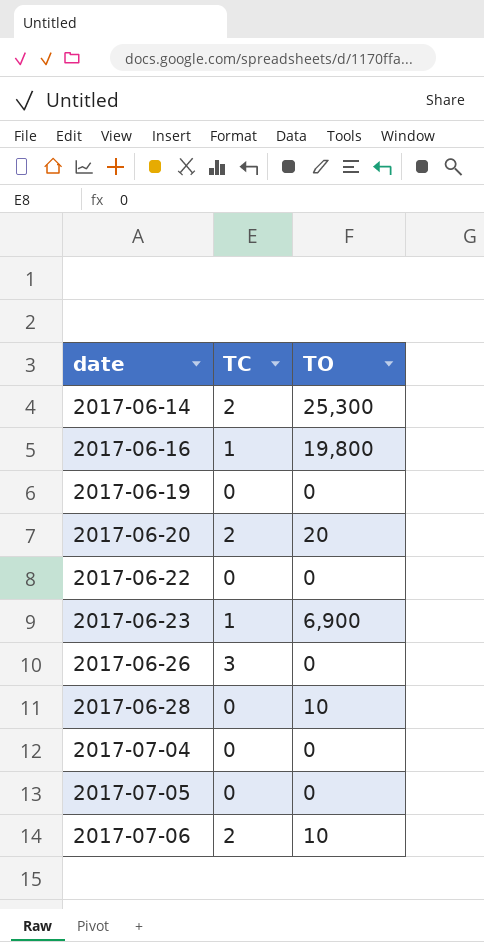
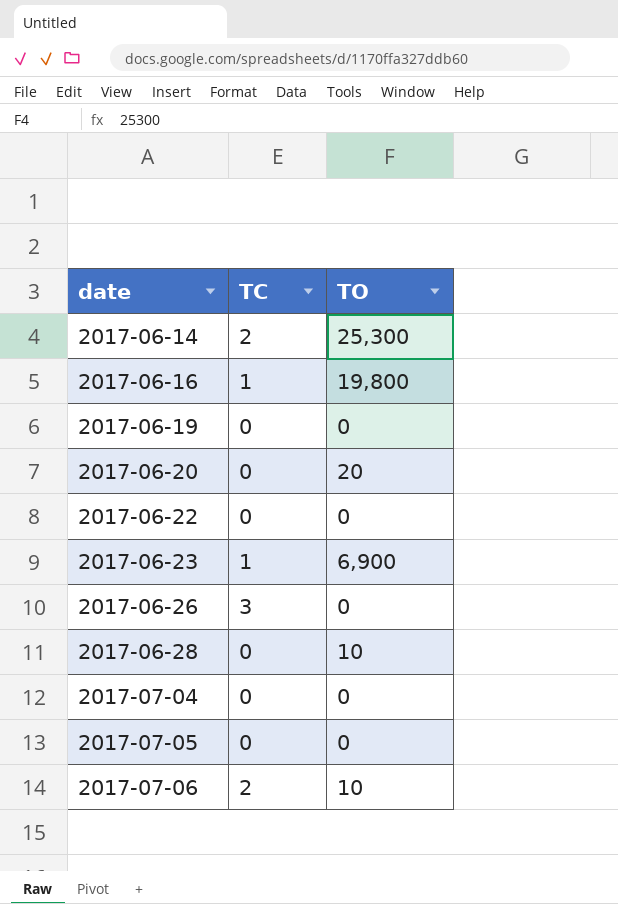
2017-06-20 | TC: 2 -> 0

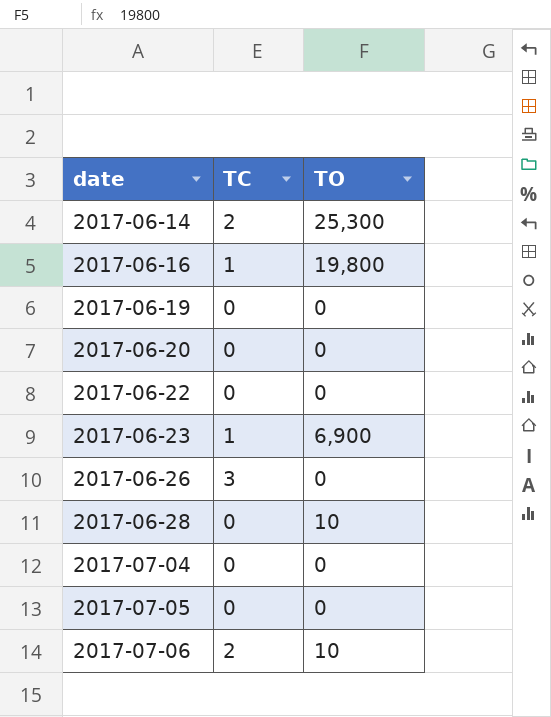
2017-06-20 | TO: 20 -> 0

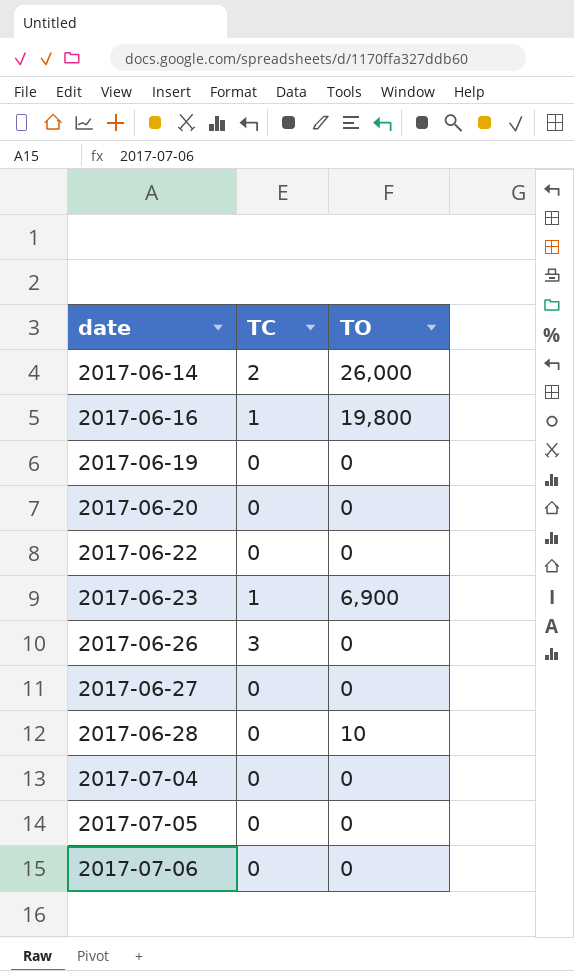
2017-06-14 | TO: 25,300 -> 26,000
row 2017-06-27: none -> 0 | 0
2017-07-06 | TC: 2 -> 0
2017-07-06 | TO: 10 -> 0

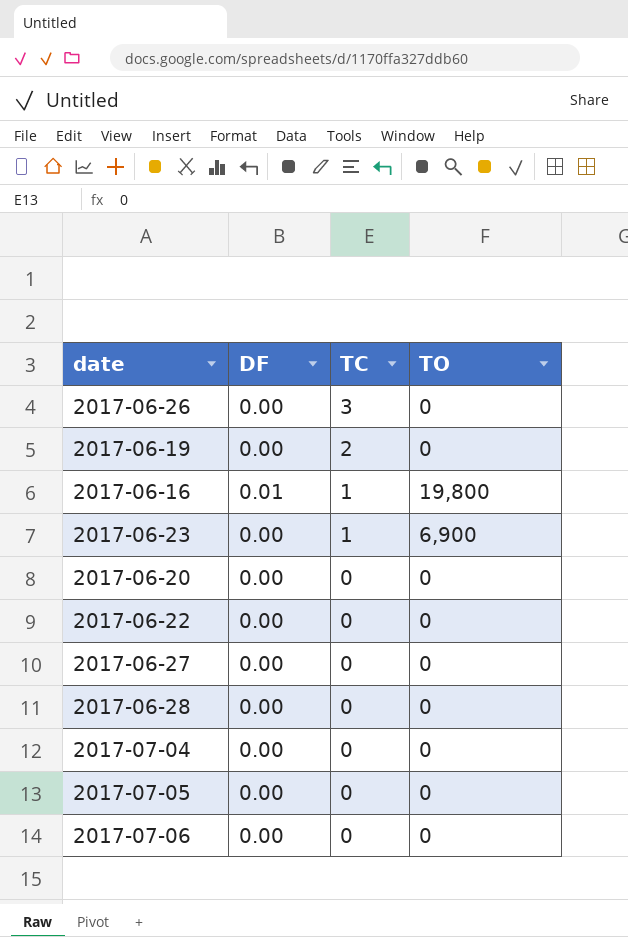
row order: date ascending -> TC descending
column DF | position: none -> 2
row 2017-06-14: 2 | 26,000 -> none
2017-06-19 | TC: 0 -> 2
2017-06-28 | TO: 10 -> 0

